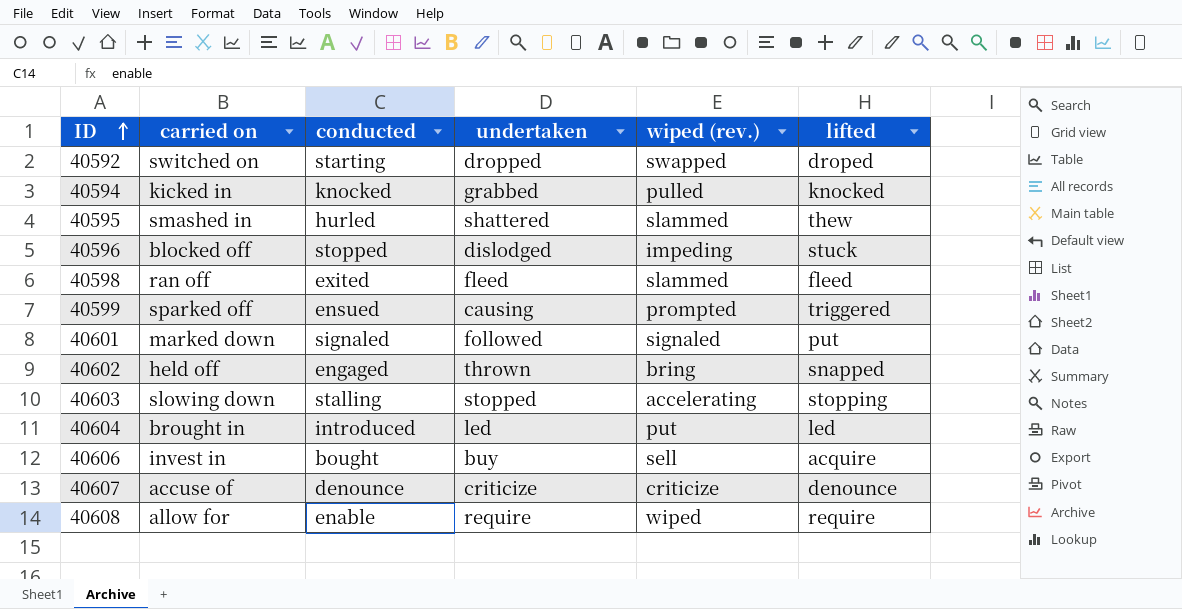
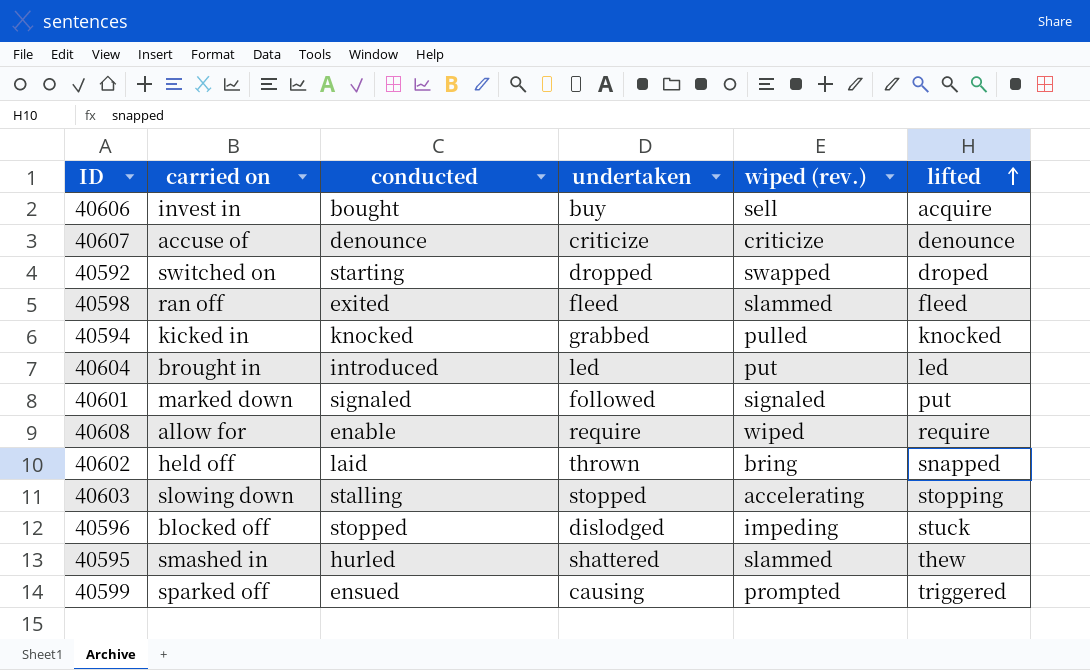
row order: ID ascending -> lifted ascending
40602 | conducted: engaged -> laid

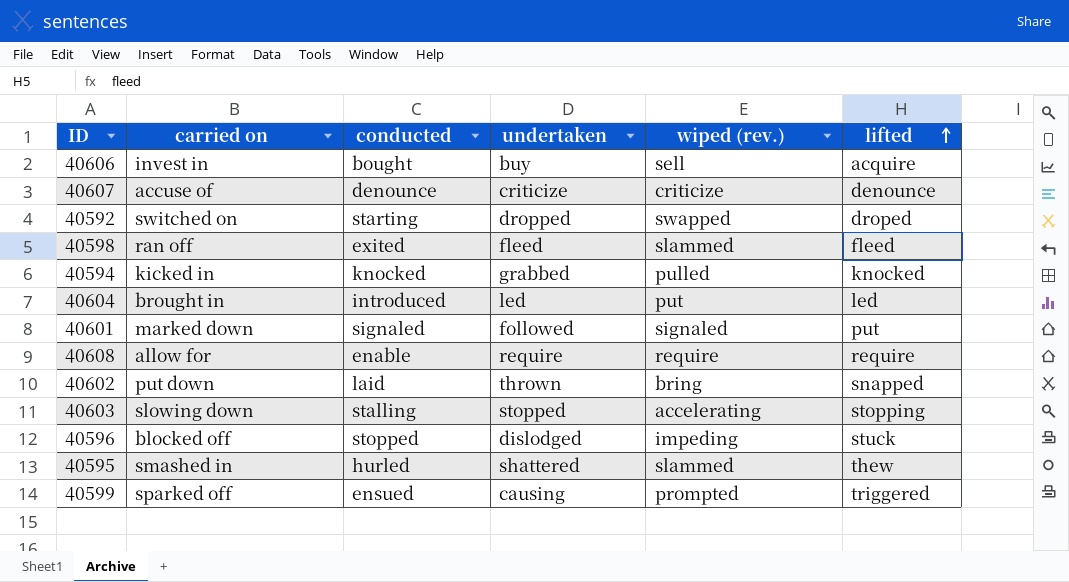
40608 | wiped (rev.): wiped -> require
40602 | carried on: held off -> put down

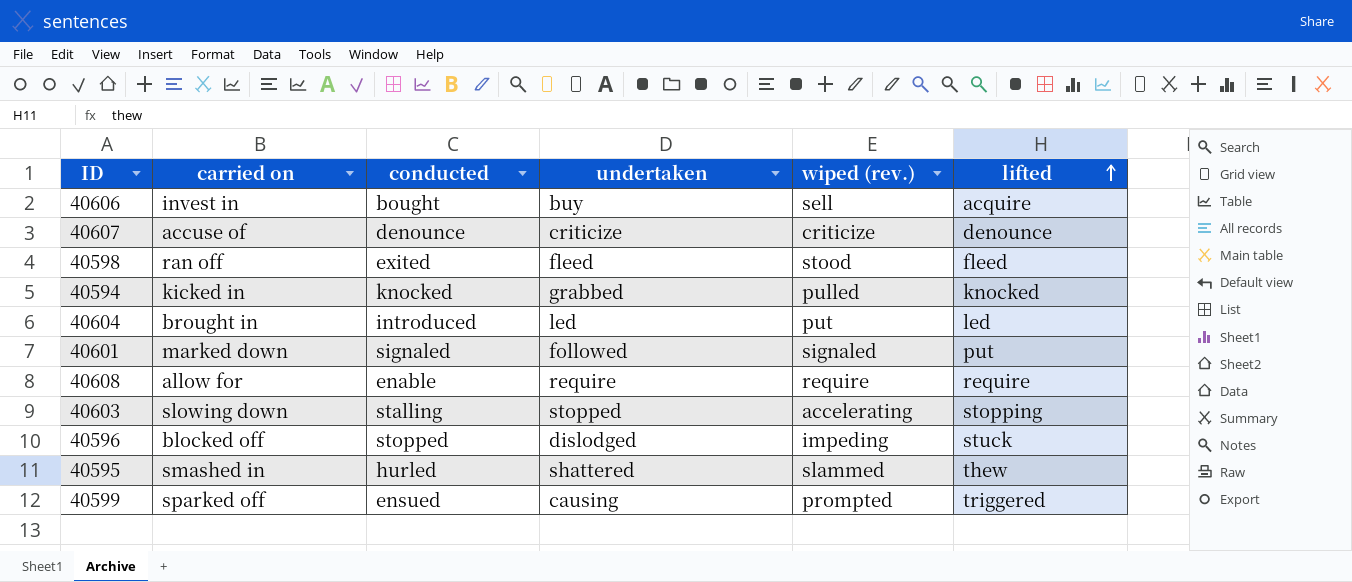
row 40592: switched on | starting | dropped | swapped | droped -> none
row 40602: put down | laid | thrown | bring | snapped -> none
40598 | wiped (rev.): slammed -> stood

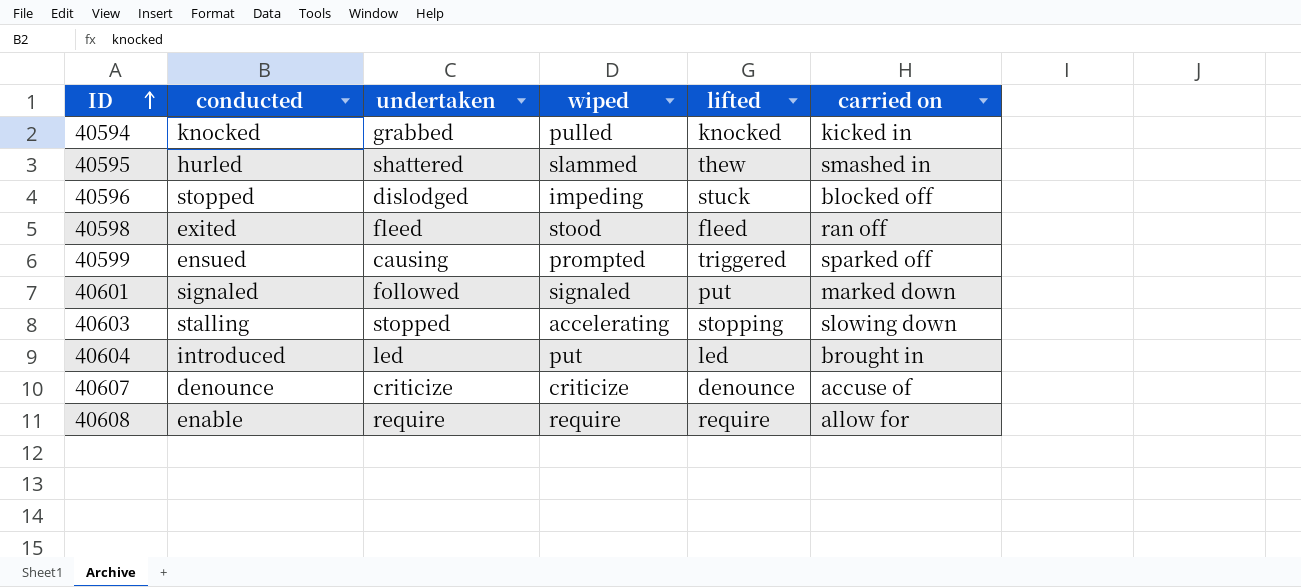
row order: lifted ascending -> ID ascending
column name: wiped (rev.) -> wiped
column carried on | position: 2 -> 6
row 40606: invest in | bought | buy | sell | acquire -> none

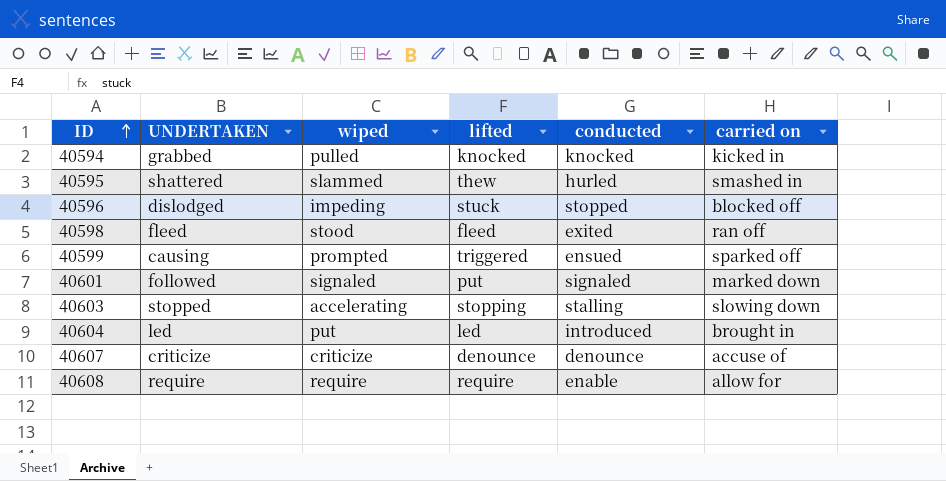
column name: undertaken -> UNDERTAKEN
column conducted | position: 2 -> 5

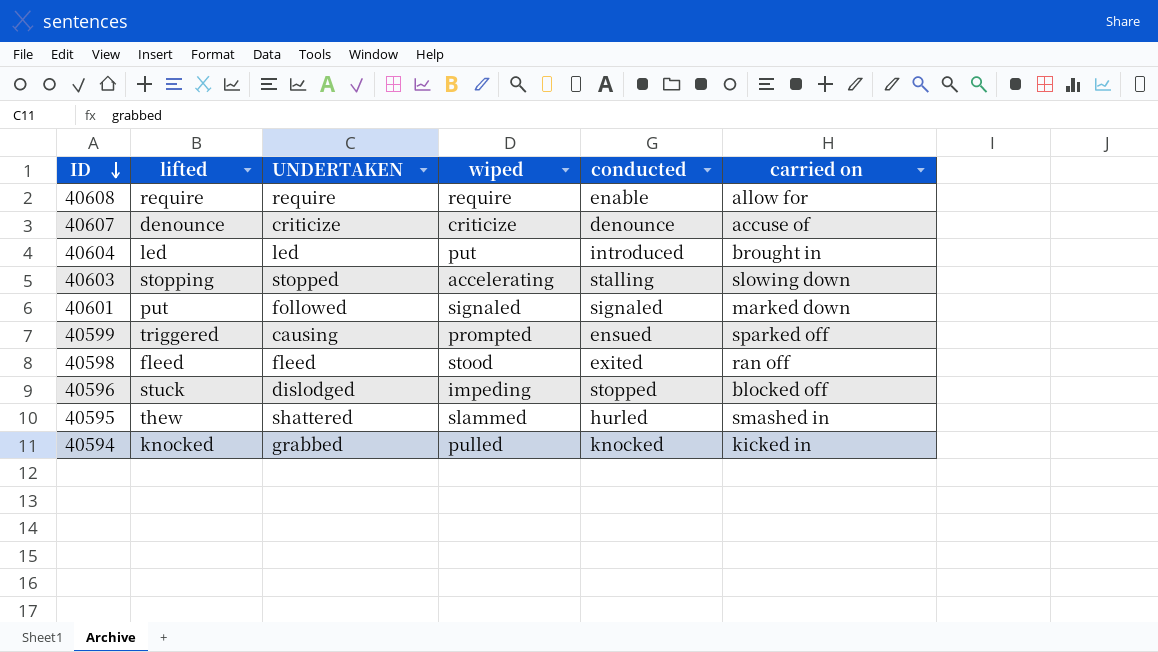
row order: ID ascending -> ID descending
column lifted | position: 4 -> 2

